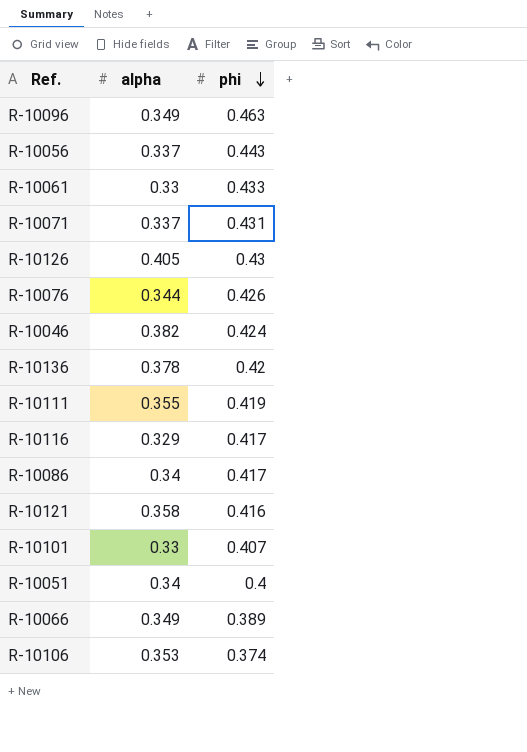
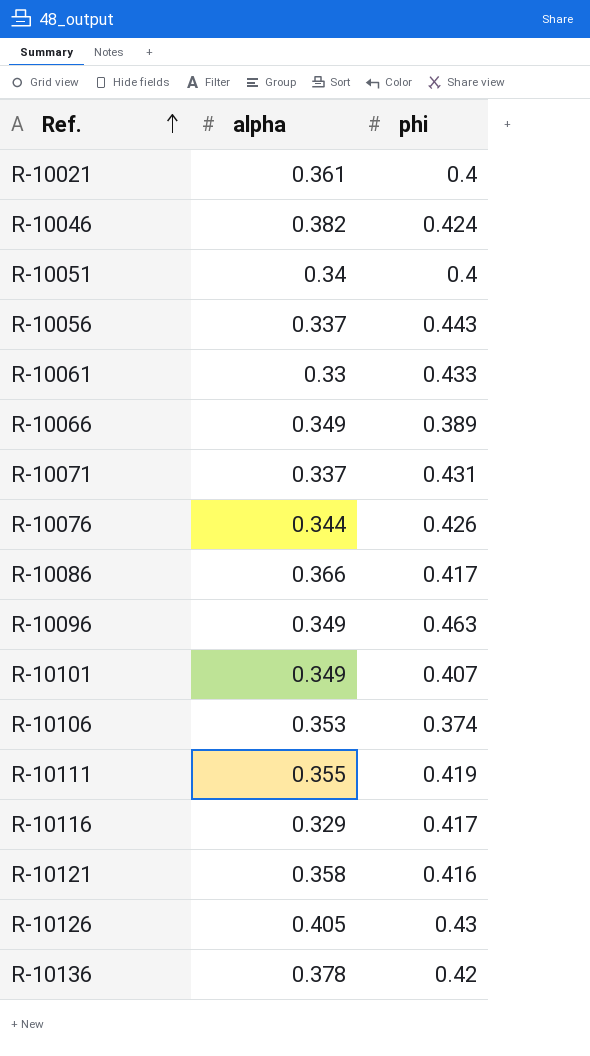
row order: phi descending -> Ref. ascending
row R-10021: none -> 0.361 | 0.4
R-10086 | alpha: 0.34 -> 0.366
R-10101 | alpha: 0.33 -> 0.349

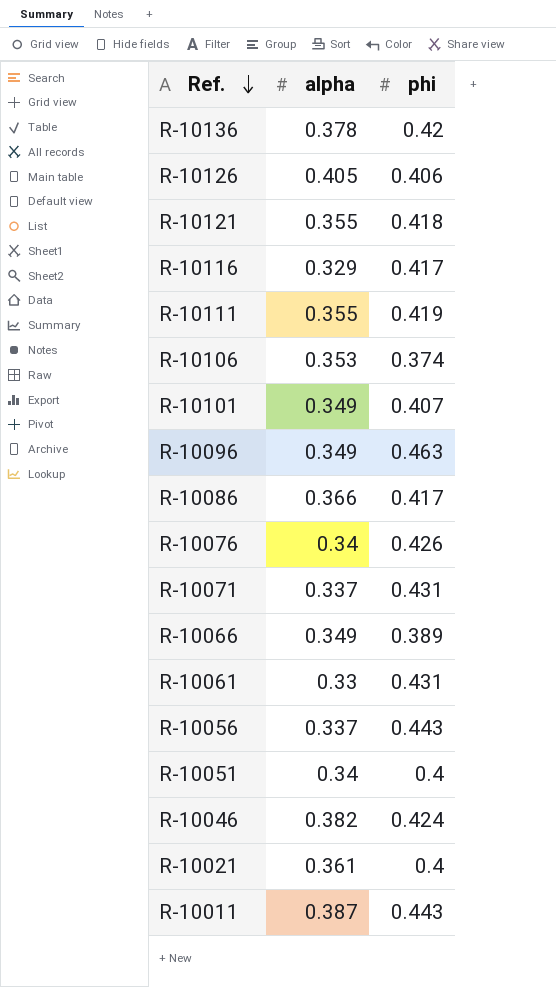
row order: Ref. ascending -> Ref. descending
R-10126 | phi: 0.43 -> 0.406
R-10121 | alpha: 0.358 -> 0.355
R-10121 | phi: 0.416 -> 0.418
R-10076 | alpha: 0.344 -> 0.34
R-10061 | phi: 0.433 -> 0.431
row R-10011: none -> 0.387 | 0.443

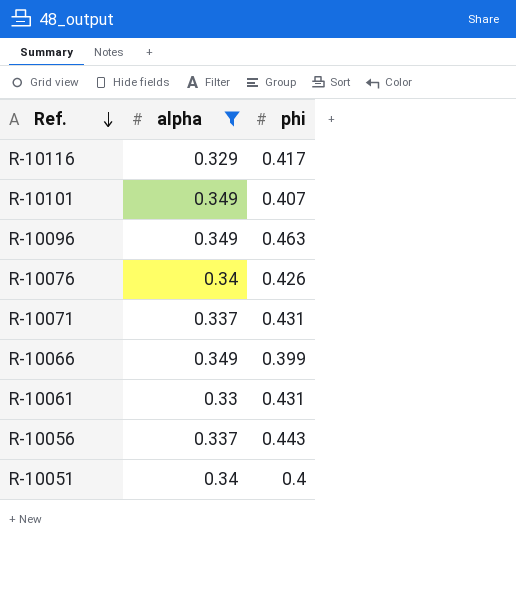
filter: none -> alpha <= 0.349
R-10066 | phi: 0.389 -> 0.399

